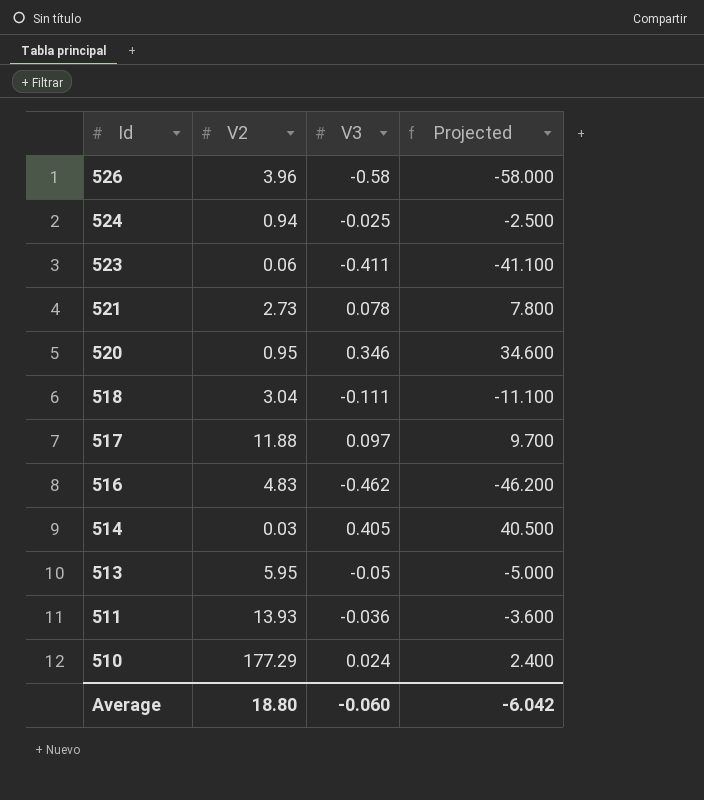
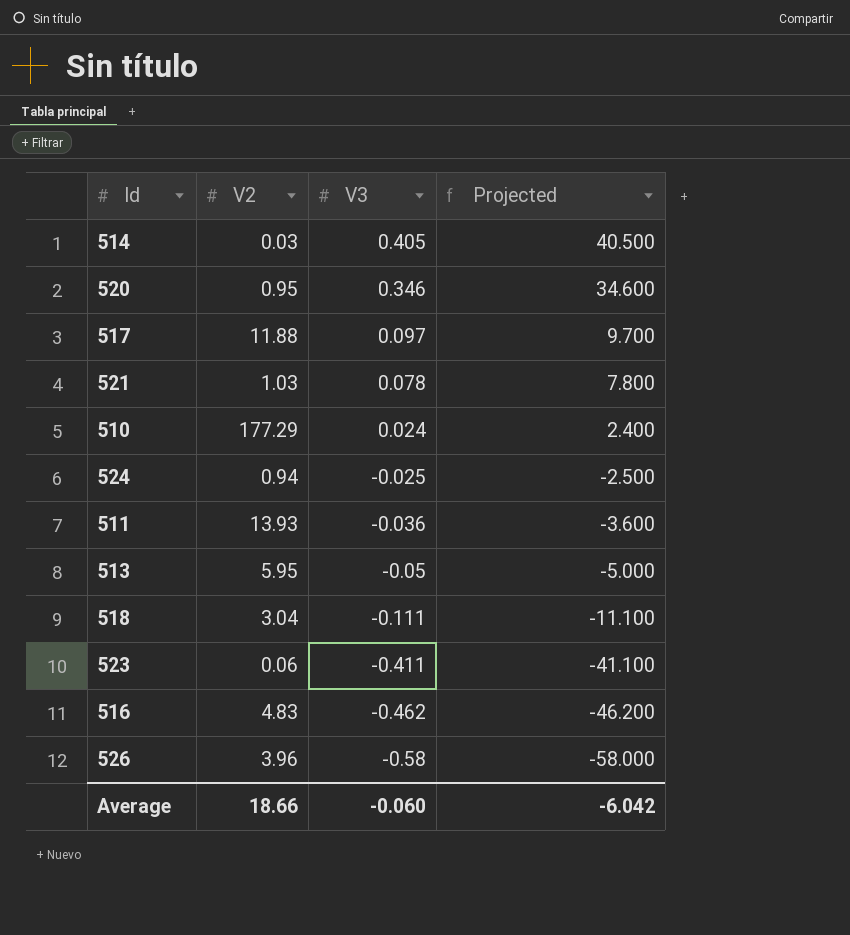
row order: Id descending -> V3 descending
521 | V2: 2.73 -> 1.03
Average | V2: 18.80 -> 18.66

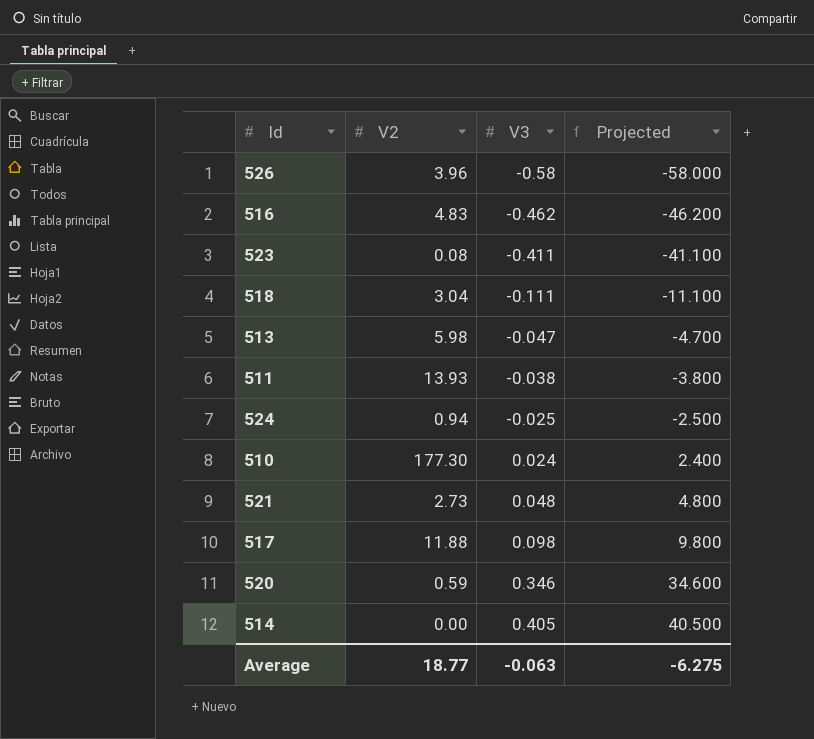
row order: V3 descending -> V3 ascending
523 | V2: 0.06 -> 0.08
513 | V2: 5.95 -> 5.98
513 | V3: -0.05 -> -0.047
513 | Projected: -5.000 -> -4.700
511 | V3: -0.036 -> -0.038
511 | Projected: -3.600 -> -3.800
510 | V2: 177.29 -> 177.30
521 | V2: 1.03 -> 2.73
521 | V3: 0.078 -> 0.048
521 | Projected: 7.800 -> 4.800
517 | V3: 0.097 -> 0.098
517 | Projected: 9.700 -> 9.800
520 | V2: 0.95 -> 0.59
514 | V2: 0.03 -> 0.00
Average | V2: 18.66 -> 18.77
Average | V3: -0.060 -> -0.063
Average | Projected: -6.042 -> -6.275

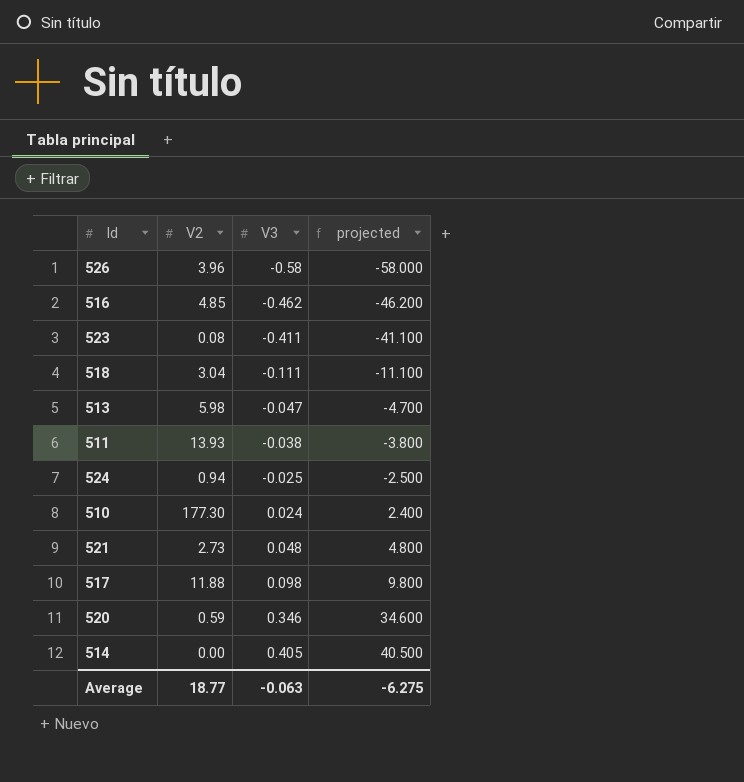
column name: Projected -> projected
516 | V2: 4.83 -> 4.85

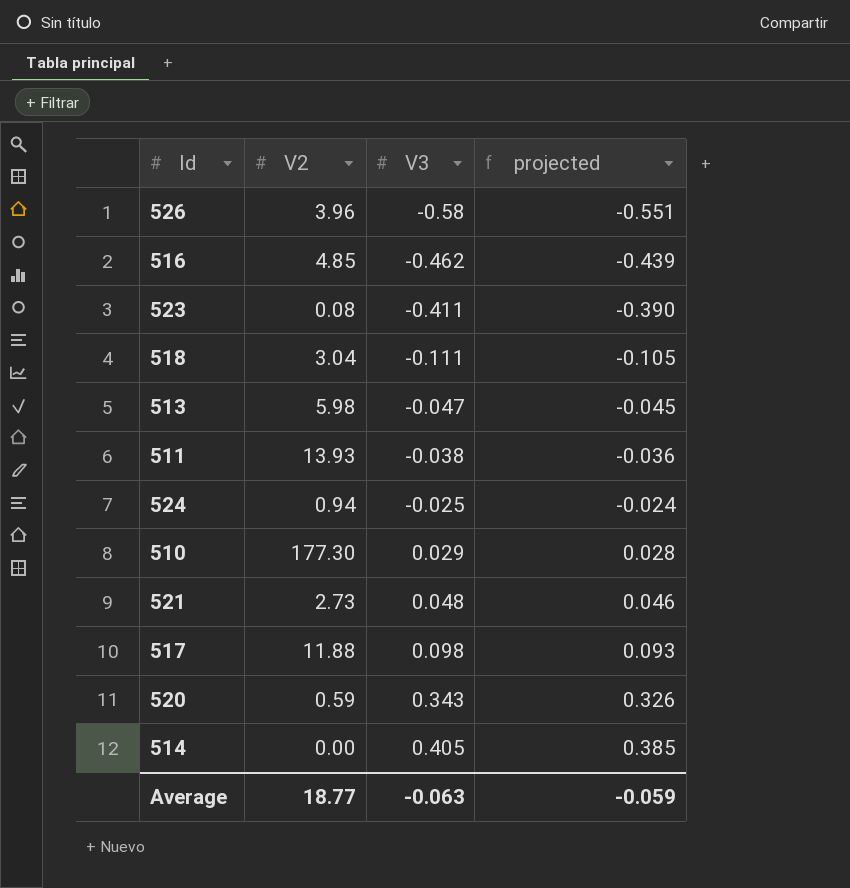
column projected | formula: [V3] * 100 -> [V3] * 0.95
510 | V3: 0.024 -> 0.029
520 | V3: 0.346 -> 0.343
Average | projected: -6.275 -> -0.059

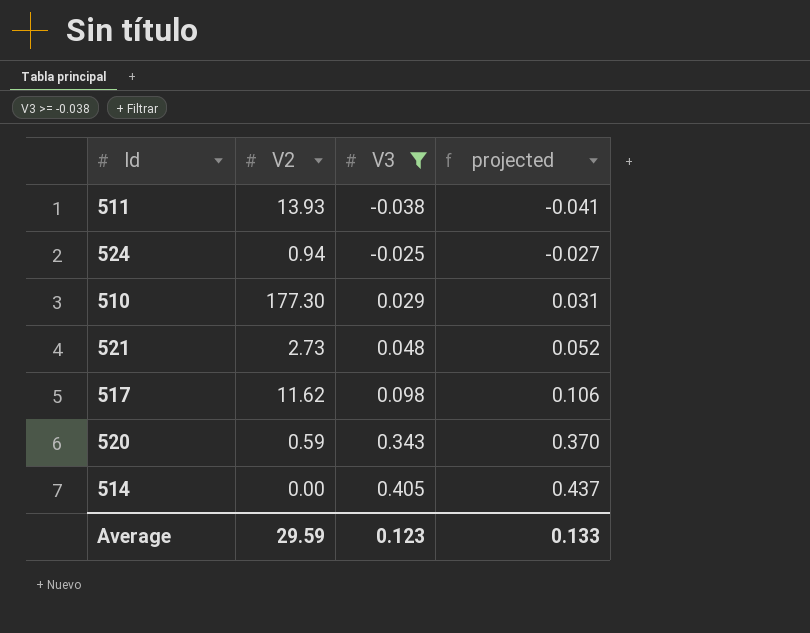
filter: none -> V3 >= -0.038
column projected | formula: [V3] * 0.95 -> [V3] * 1.08
517 | V2: 11.88 -> 11.62
Average | V2: 18.77 -> 29.59
Average | V3: -0.063 -> 0.123
Average | projected: -0.059 -> 0.133

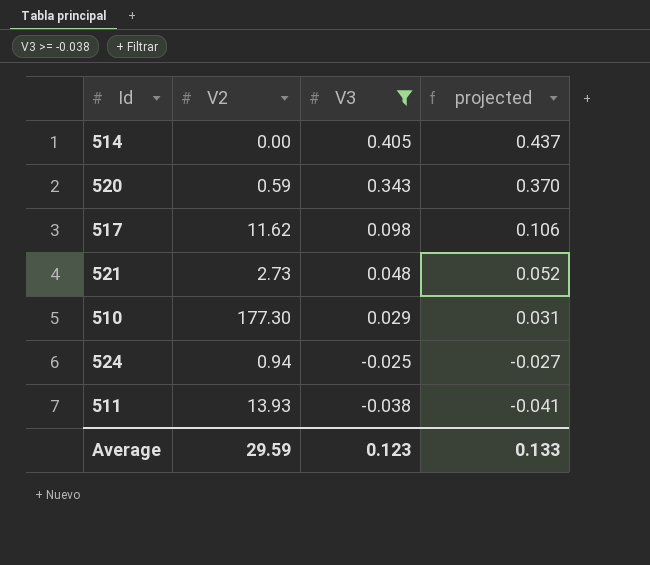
row order: V3 ascending -> V3 descending

